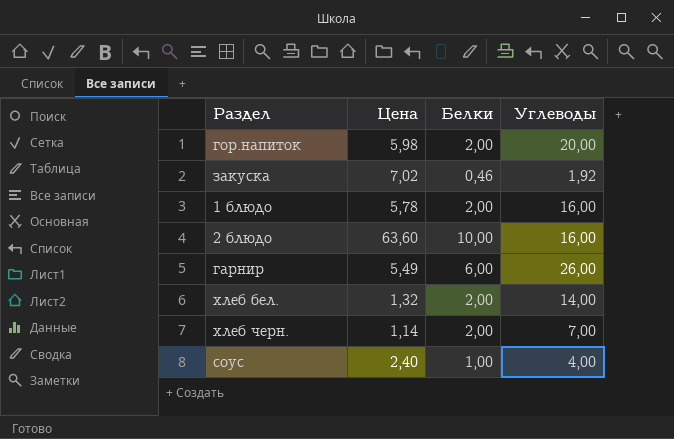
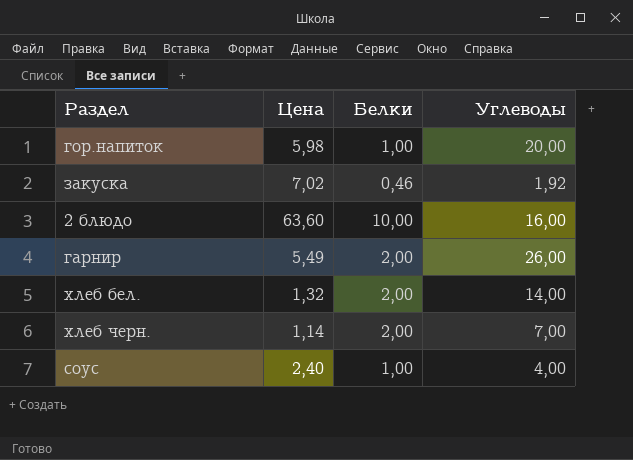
row 1 блюдо: 5,78 | 2,00 | 16,00 -> none
гор.напиток | Белки: 2,00 -> 1,00
гарнир | Белки: 6,00 -> 2,00

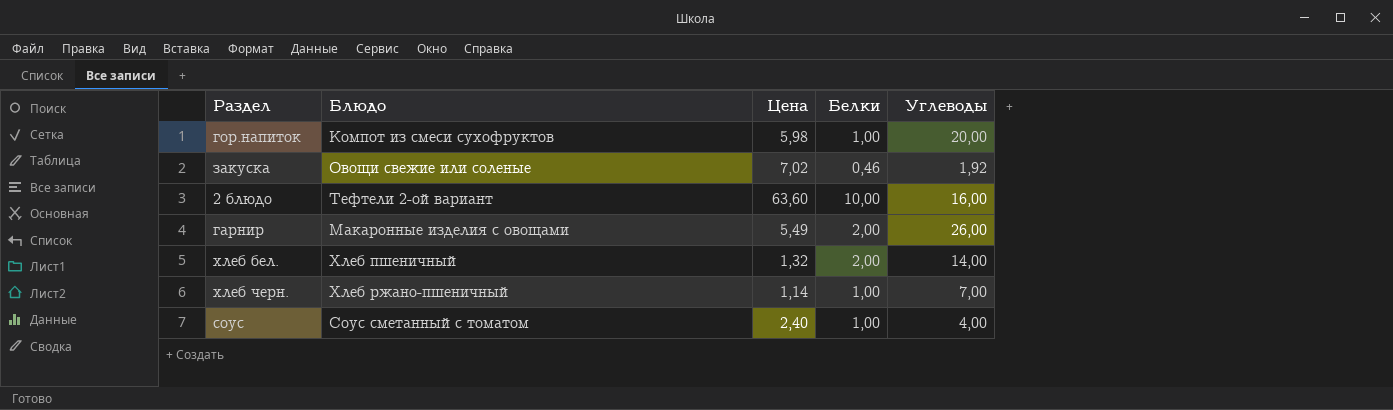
column Блюдо | position: none -> 2
хлеб черн. | Белки: 2,00 -> 1,00

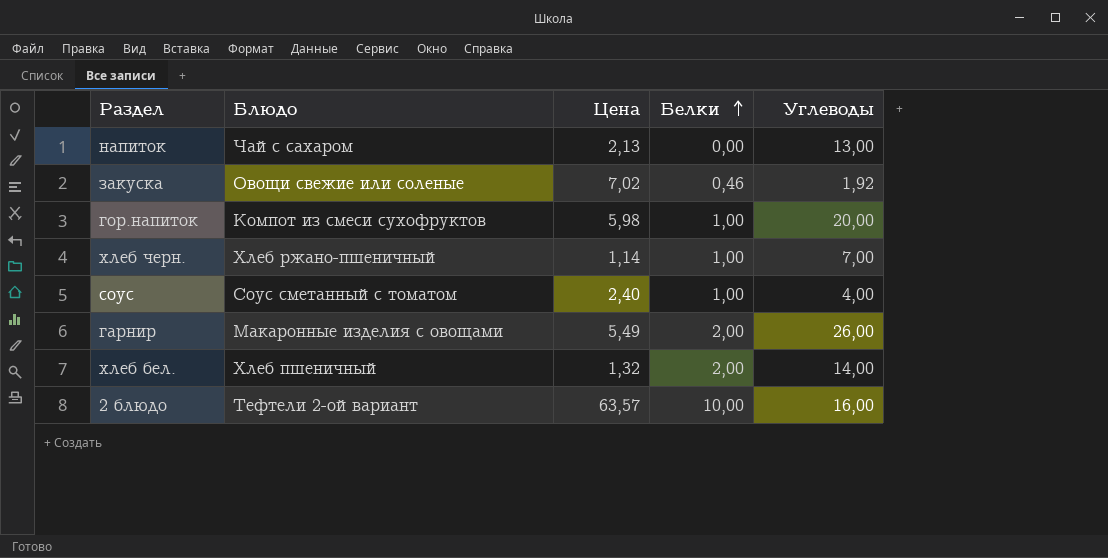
row order: none -> Белки ascending
row напиток: none -> Чай с сахаром | 2,13 | 0,00 | 13,00
2 блюдо | Цена: 63,60 -> 63,57

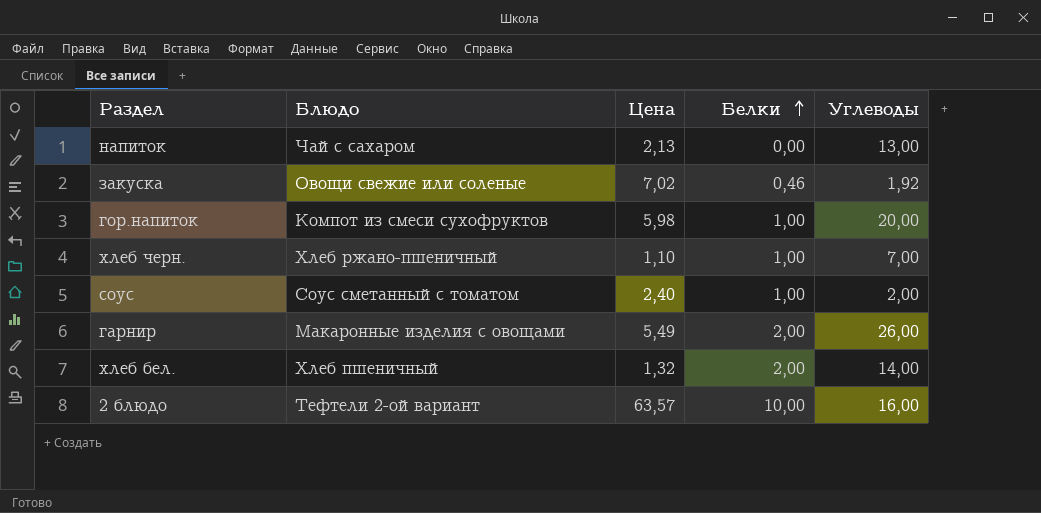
хлеб черн. | Цена: 1,14 -> 1,10
соус | Углеводы: 4,00 -> 2,00

